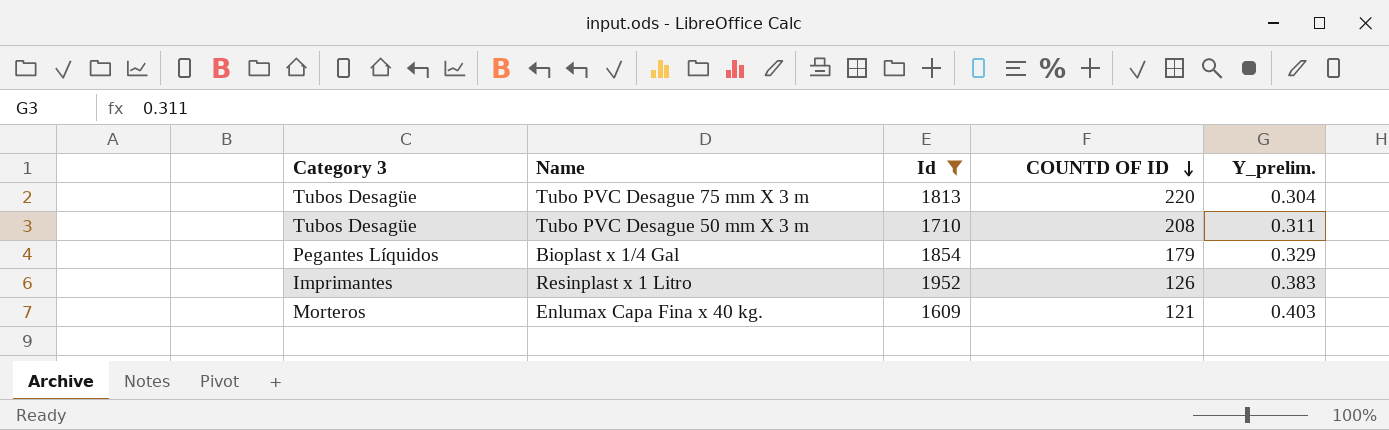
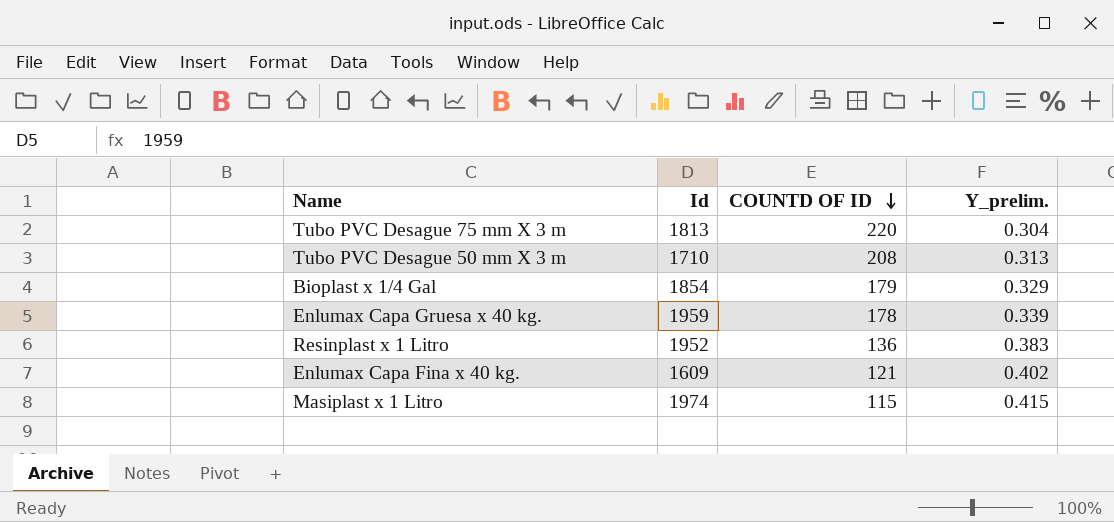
filter: Id <= 1952 -> none
column Category 3 | position: 1 -> none
Tubo PVC Desague 50 mm X 3 m | Y_prelim.: 0.311 -> 0.313
Resinplast x 1 Litro | COUNTD OF ID: 126 -> 136
Enlumax Capa Fina x 40 kg. | Y_prelim.: 0.403 -> 0.402

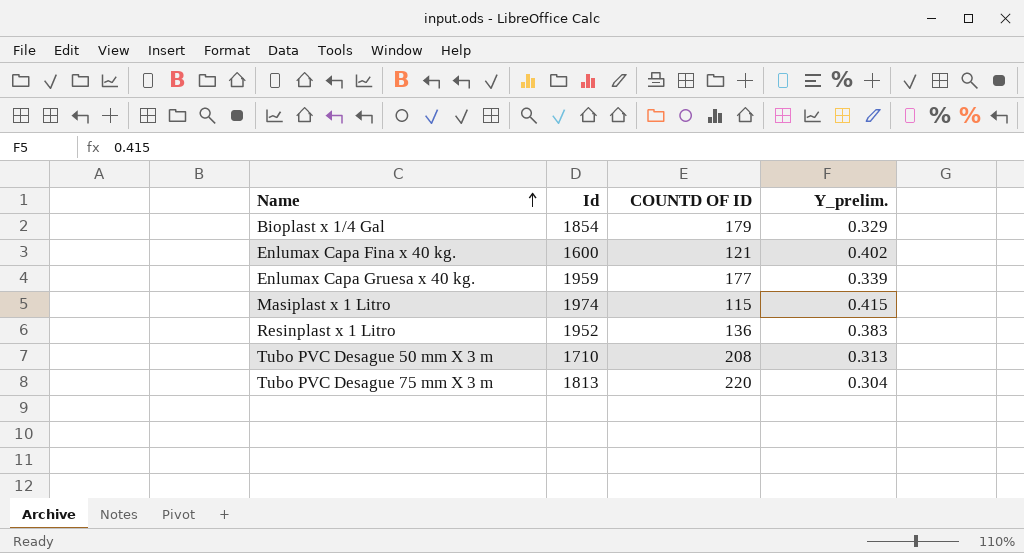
row order: COUNTD OF ID descending -> Name ascending
Enlumax Capa Fina x 40 kg. | Id: 1609 -> 1600
Enlumax Capa Gruesa x 40 kg. | COUNTD OF ID: 178 -> 177

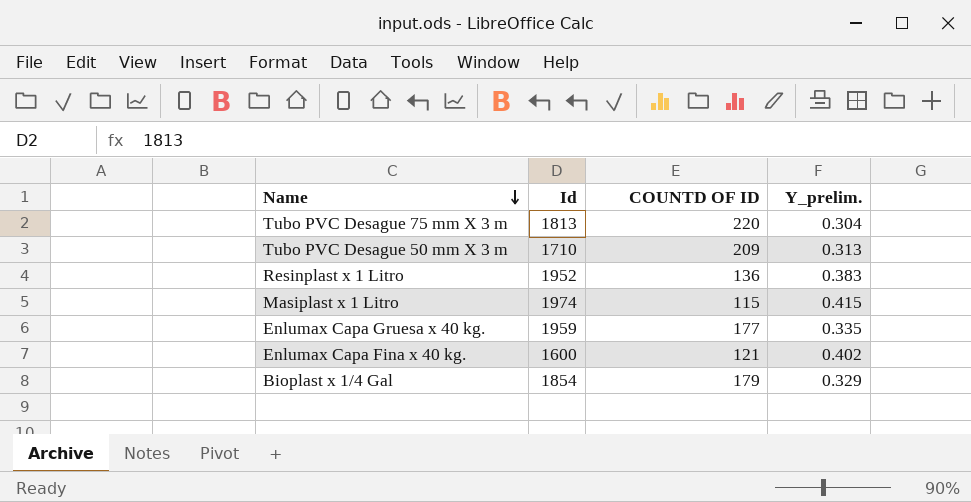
row order: Name ascending -> Name descending
Tubo PVC Desague 50 mm X 3 m | COUNTD OF ID: 208 -> 209
Enlumax Capa Gruesa x 40 kg. | Y_prelim.: 0.339 -> 0.335

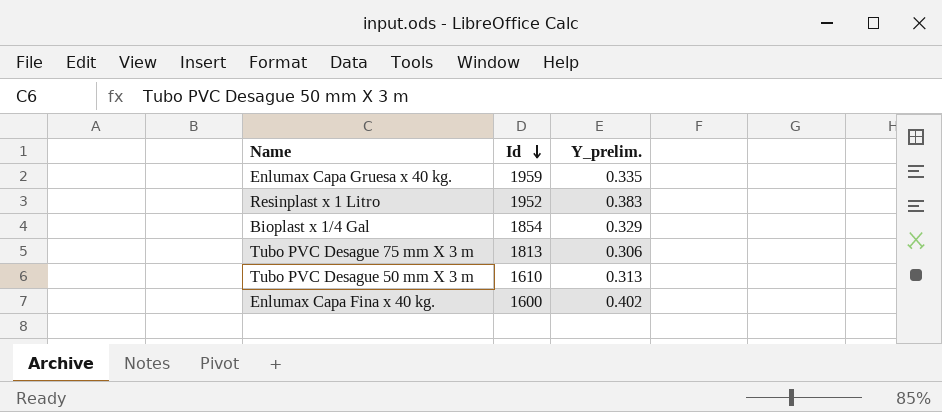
row order: Name descending -> Id descending
column COUNTD OF ID | position: 3 -> none
row Masiplast x 1 Litro: 1974 | 115 | 0.415 -> none
Tubo PVC Desague 75 mm X 3 m | Y_prelim.: 0.304 -> 0.306
Tubo PVC Desague 50 mm X 3 m | Id: 1710 -> 1610

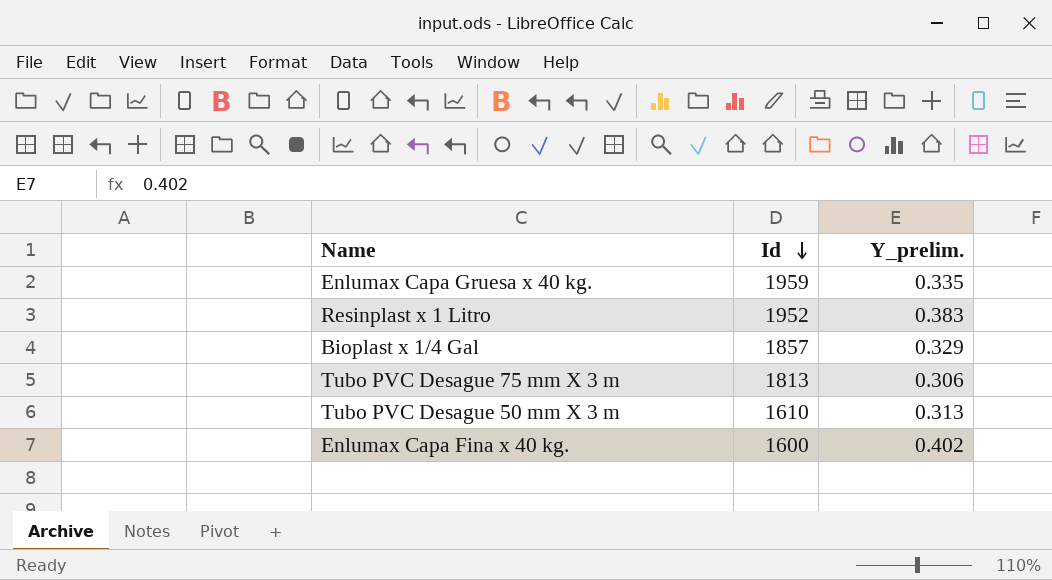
Bioplast x 1/4 Gal | Id: 1854 -> 1857

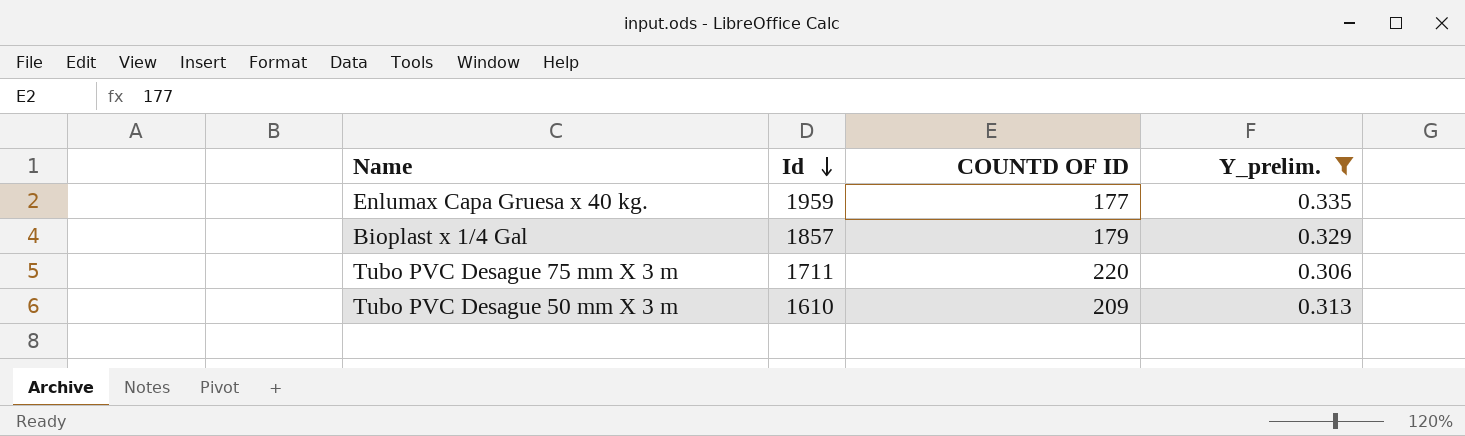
filter: none -> Y_prelim. <= 0.335
column COUNTD OF ID | position: none -> 3
Tubo PVC Desague 75 mm X 3 m | Id: 1813 -> 1711

